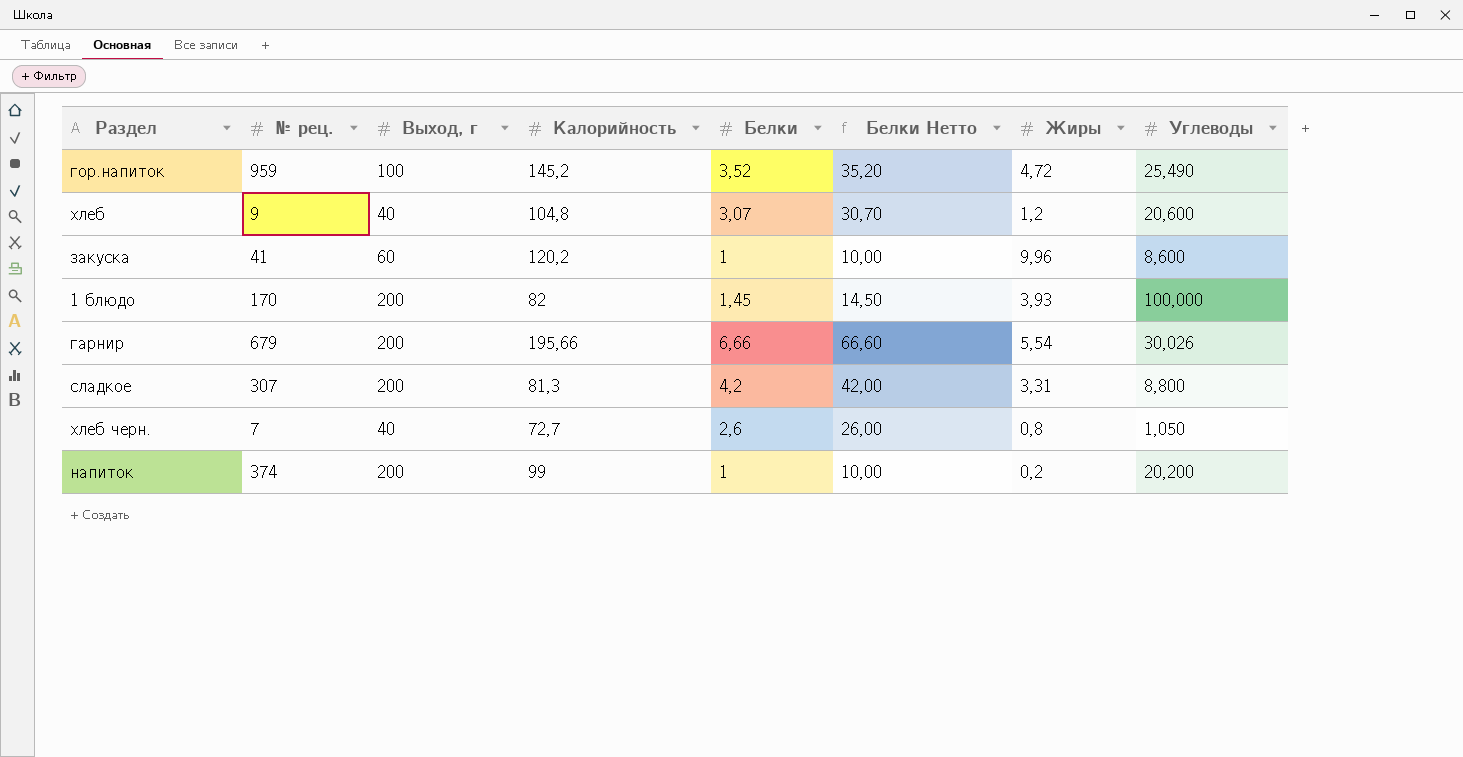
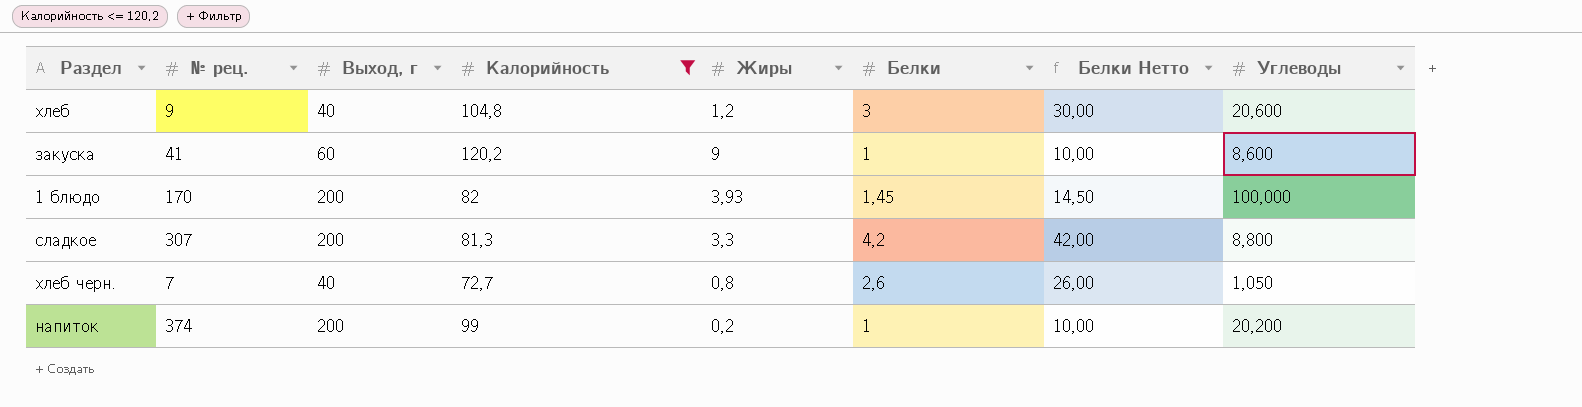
filter: none -> Калорийность <= 120,2
column Жиры | position: 7 -> 5
хлеб | Белки: 3,07 -> 3
хлеб | Белки Нетто: 30,70 -> 30,00
закуска | Жиры: 9,96 -> 9
сладкое | Жиры: 3,31 -> 3,3

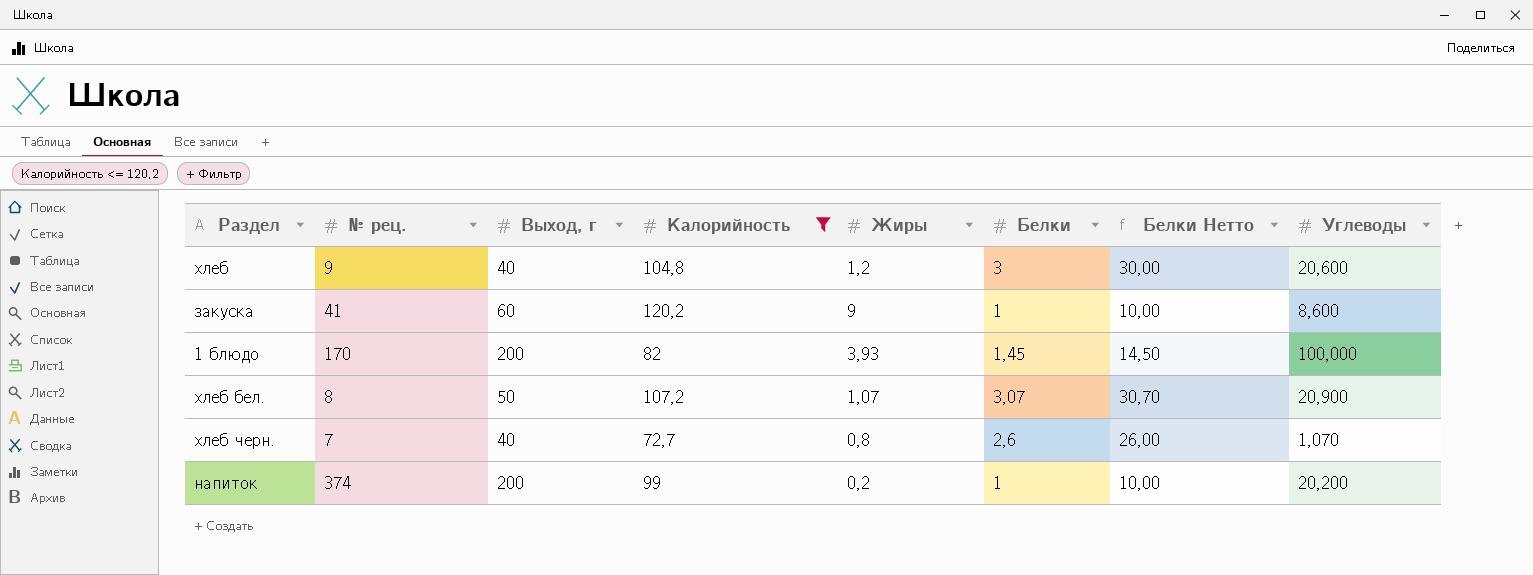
row сладкое: 307 | 200 | 81,3 | 3,3 | 4,2 | 42,00 | 8,800 -> none
row хлеб бел.: none -> 8 | 50 | 107,2 | 1,07 | 3,07 | 30,70 | 20,900
хлеб черн. | Углеводы: 1,050 -> 1,070

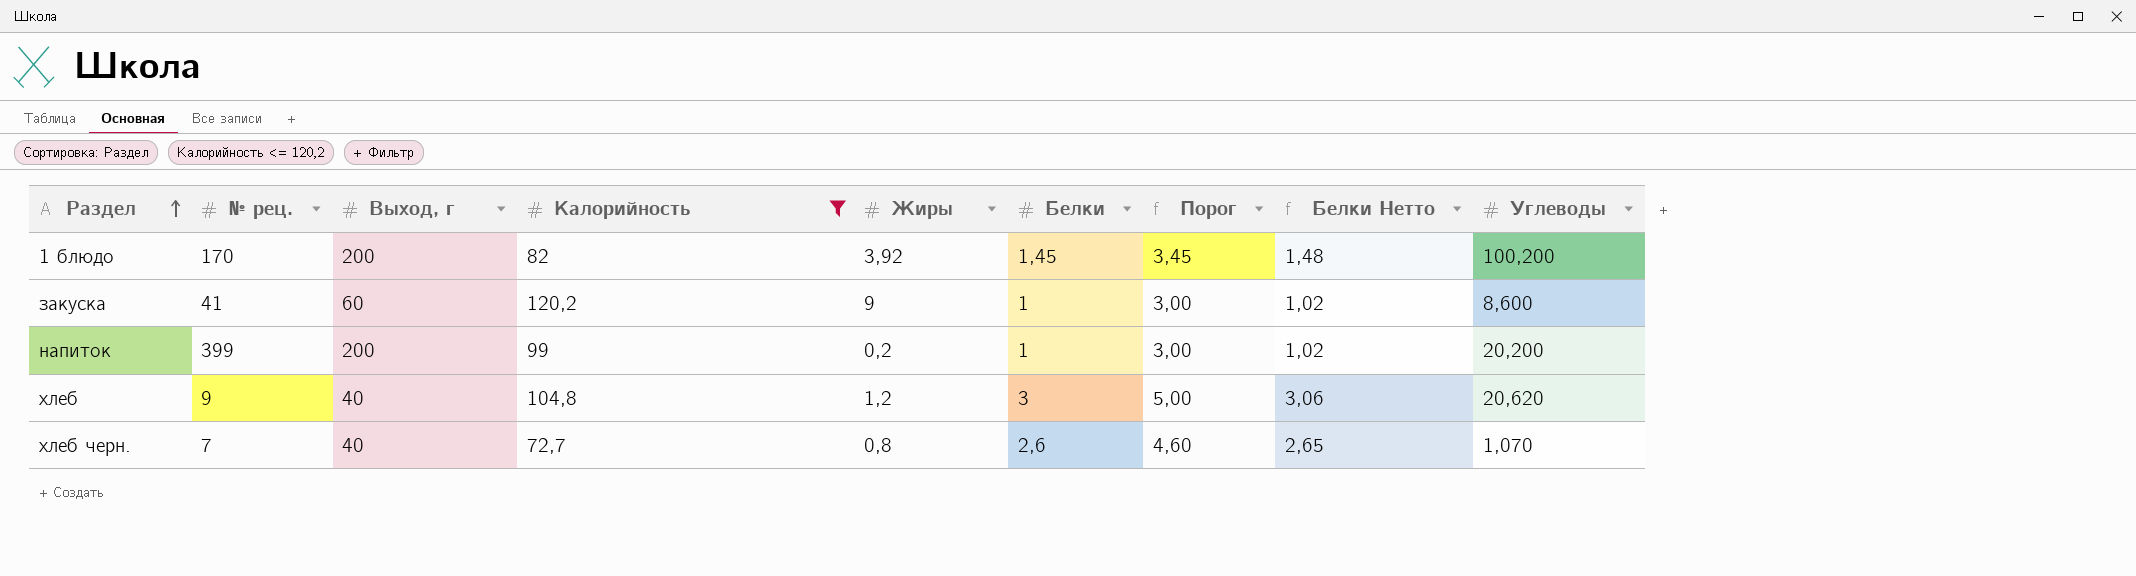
row order: none -> Раздел ascending
column Порог | formula: none -> [Белки] + 2
column Белки Нетто | formula: [Белки] * 10 -> [Белки] * 1,02
row хлеб бел.: 8 | 50 | 107,2 | 1,07 | 3,07 | 30,70 | 20,900 -> none
1 блюдо | Жиры: 3,93 -> 3,92
1 блюдо | Углеводы: 100,000 -> 100,200
напиток | № рец.: 374 -> 399
хлеб | Углеводы: 20,600 -> 20,620

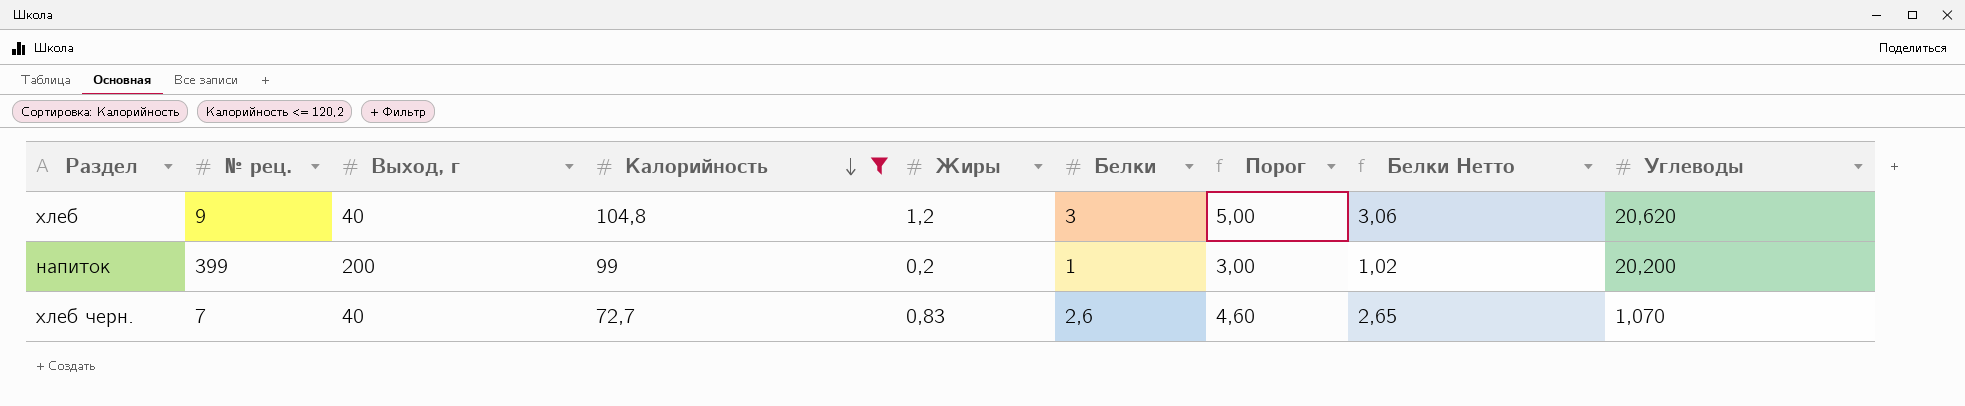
row order: Раздел ascending -> Калорийность descending
row 1 блюдо: 170 | 200 | 82 | 3,92 | 1,45 | 3,45 | 1,48 | 100,200 -> none
row закуска: 41 | 60 | 120,2 | 9 | 1 | 3,00 | 1,02 | 8,600 -> none
хлеб черн. | Жиры: 0,8 -> 0,83

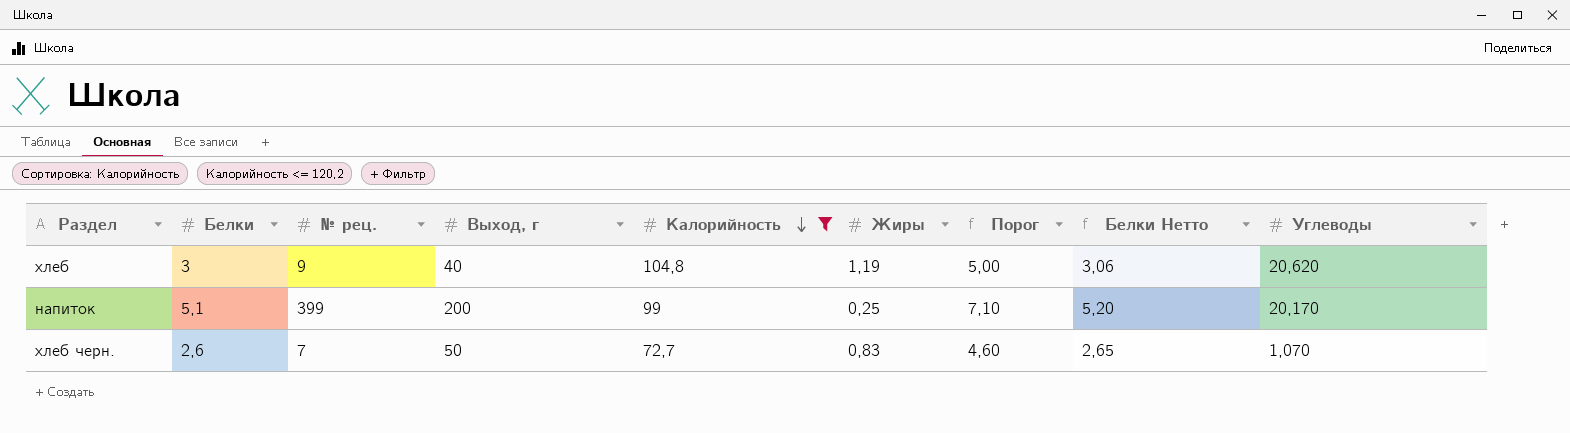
column Белки | position: 6 -> 2
хлеб | Жиры: 1,2 -> 1,19
напиток | Белки: 1 -> 5,1
напиток | Жиры: 0,2 -> 0,25
напиток | Порог: 3,00 -> 7,10
напиток | Белки Нетто: 1,02 -> 5,20
напиток | Углеводы: 20,200 -> 20,170
хлеб черн. | Выход, г: 40 -> 50

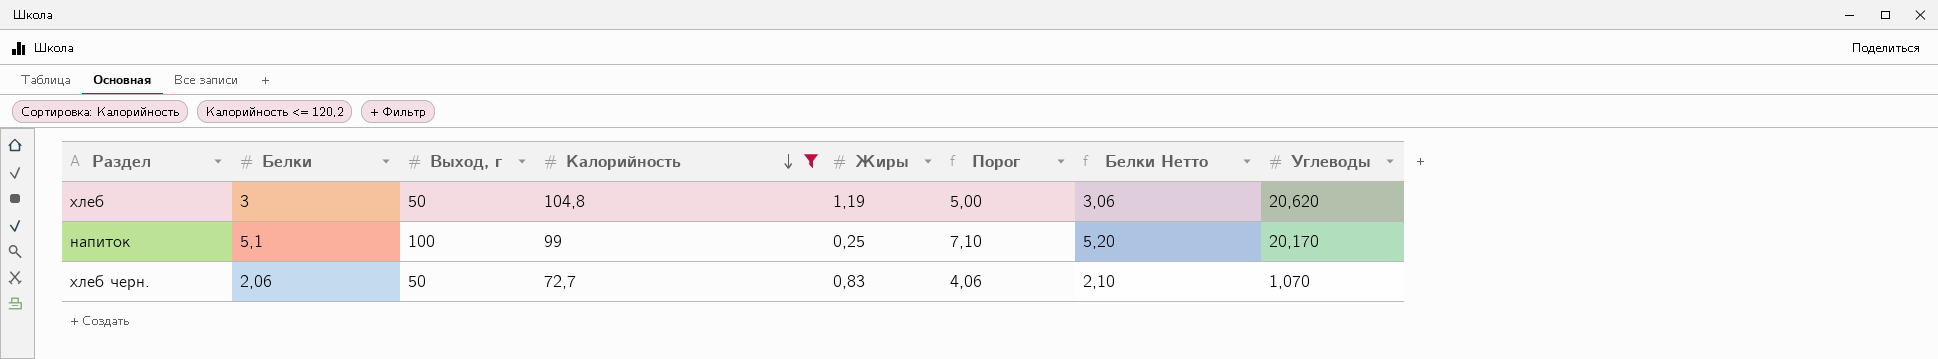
column № рец. | position: 3 -> none
хлеб | Выход, г: 40 -> 50
напиток | Выход, г: 200 -> 100
хлеб черн. | Белки: 2,6 -> 2,06
хлеб черн. | Порог: 4,60 -> 4,06
хлеб черн. | Белки Нетто: 2,65 -> 2,10

